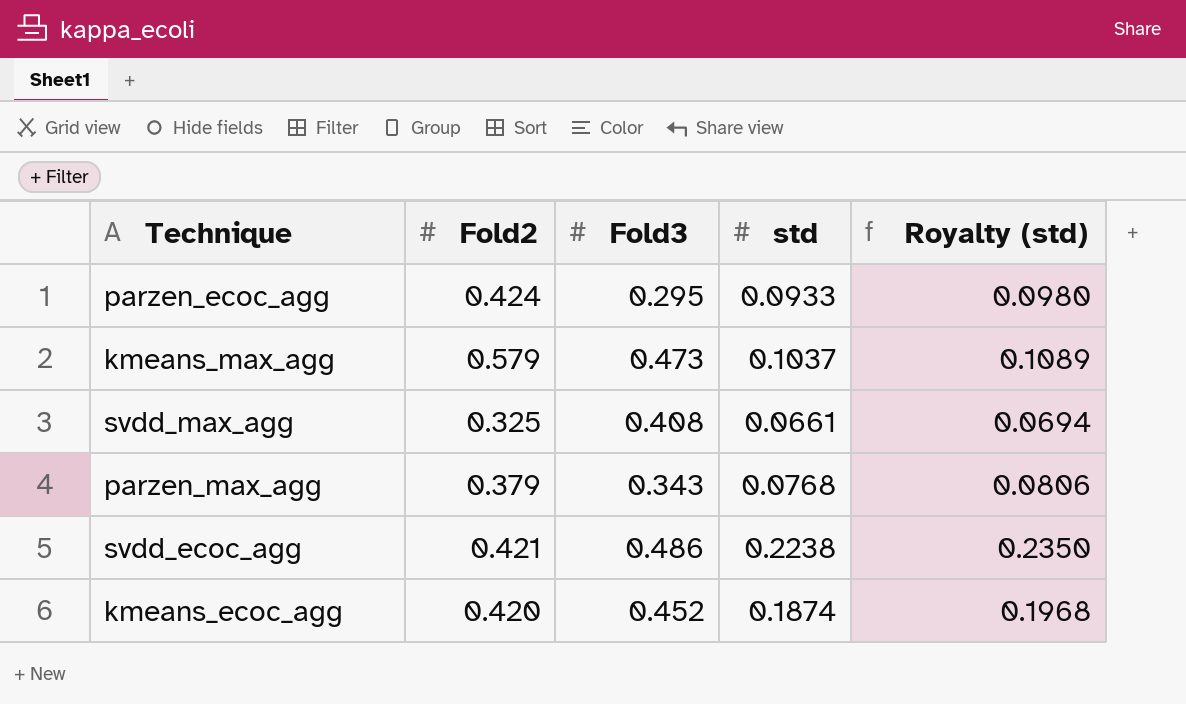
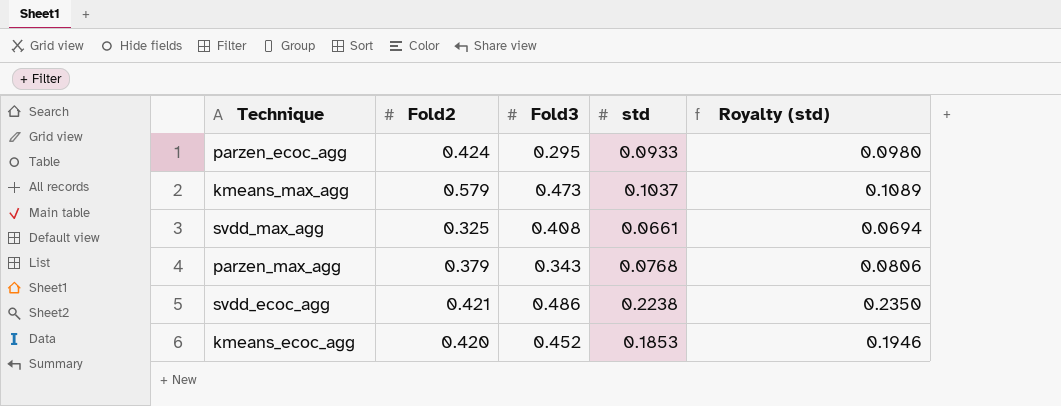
kmeans_ecoc_agg | std: 0.1874 -> 0.1853
kmeans_ecoc_agg | Royalty (std): 0.1968 -> 0.1946

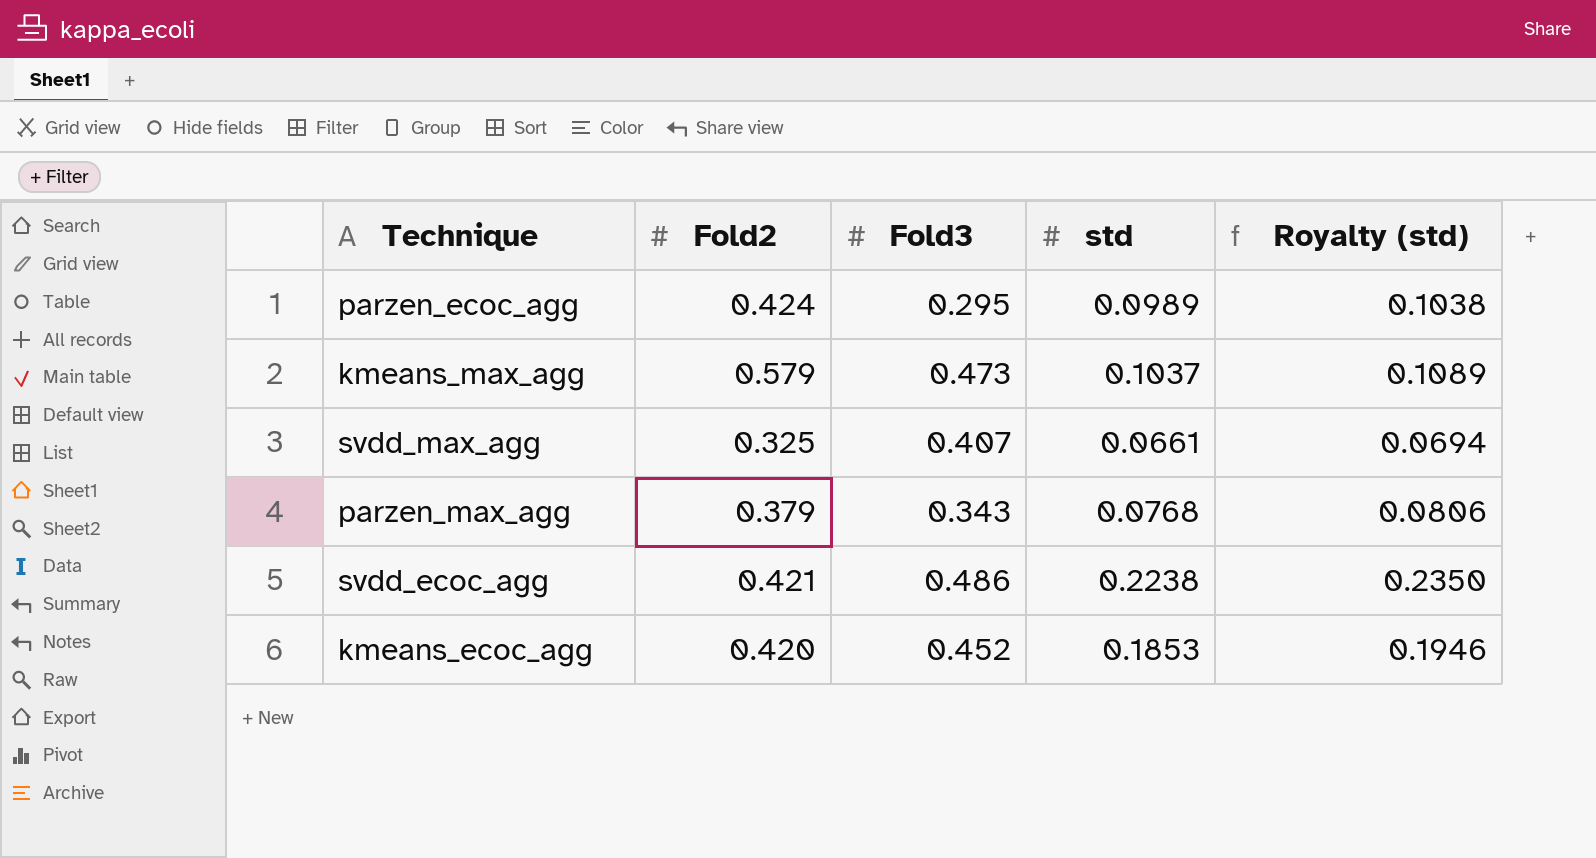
parzen_ecoc_agg | std: 0.0933 -> 0.0989
parzen_ecoc_agg | Royalty (std): 0.0980 -> 0.1038
svdd_max_agg | Fold3: 0.408 -> 0.407

